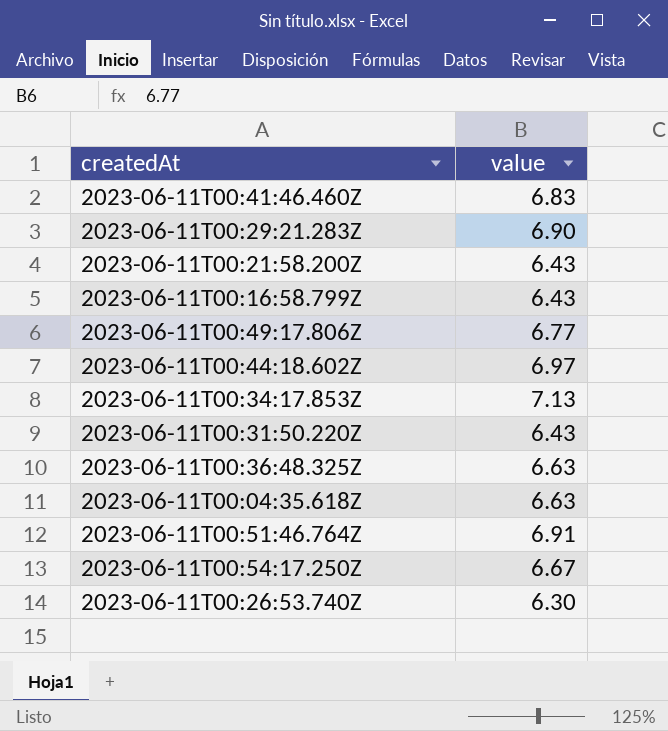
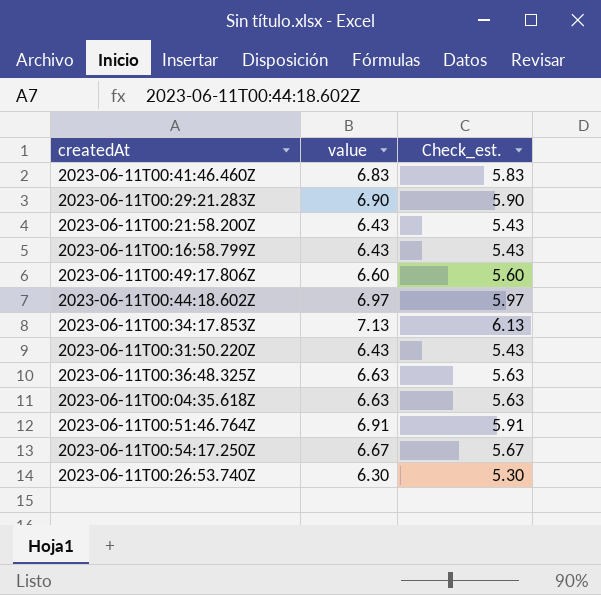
column Check_est. | formula: none -> [value] - 1
2023-06-11T00:49:17.806Z | value: 6.77 -> 6.60

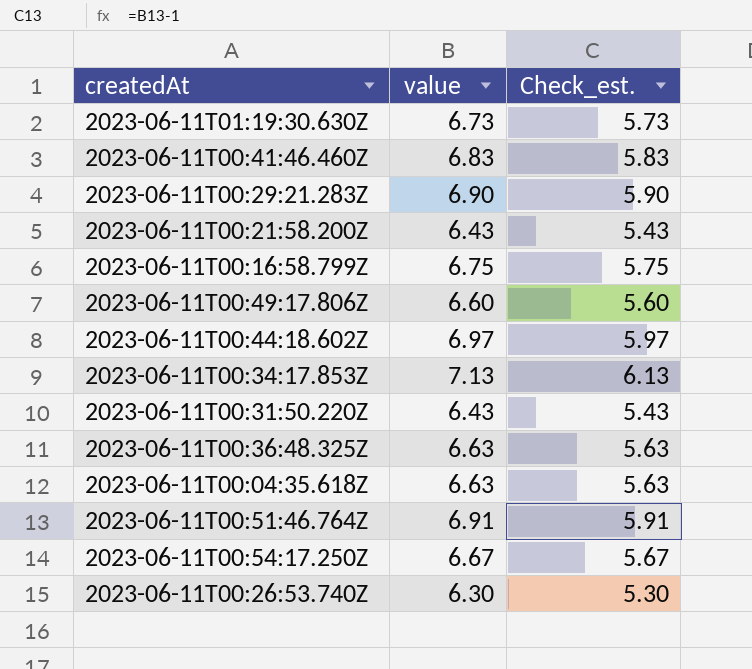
row 2023-06-11T01:19:30.630Z: none -> 6.73 | 5.73
2023-06-11T00:16:58.799Z | value: 6.43 -> 6.75
2023-06-11T00:16:58.799Z | Check_est.: 5.43 -> 5.75

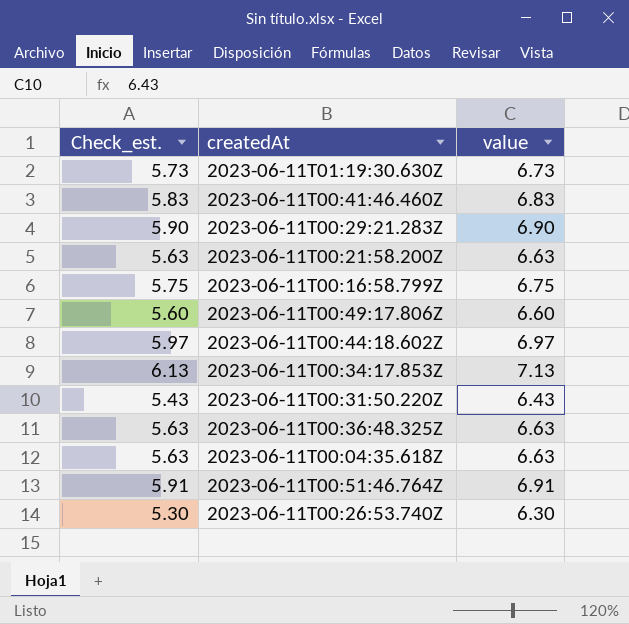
column Check_est. | position: 3 -> 1
row 2023-06-11T00:54:17.250Z: 6.67 | 5.67 -> none
2023-06-11T00:21:58.200Z | Check_est.: 5.43 -> 5.63
2023-06-11T00:21:58.200Z | value: 6.43 -> 6.63

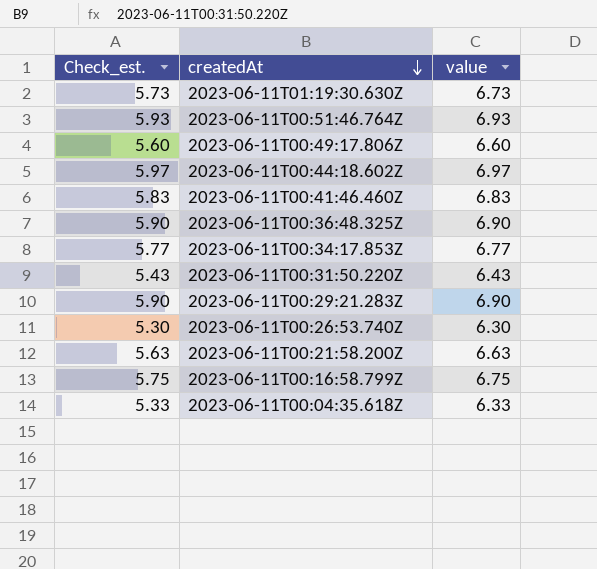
row order: none -> createdAt descending
2023-06-11T00:51:46.764Z | Check_est.: 5.91 -> 5.93
2023-06-11T00:51:46.764Z | value: 6.91 -> 6.93
2023-06-11T00:36:48.325Z | Check_est.: 5.63 -> 5.90
2023-06-11T00:36:48.325Z | value: 6.63 -> 6.90
2023-06-11T00:34:17.853Z | Check_est.: 6.13 -> 5.77
2023-06-11T00:34:17.853Z | value: 7.13 -> 6.77
2023-06-11T00:04:35.618Z | Check_est.: 5.63 -> 5.33
2023-06-11T00:04:35.618Z | value: 6.63 -> 6.33

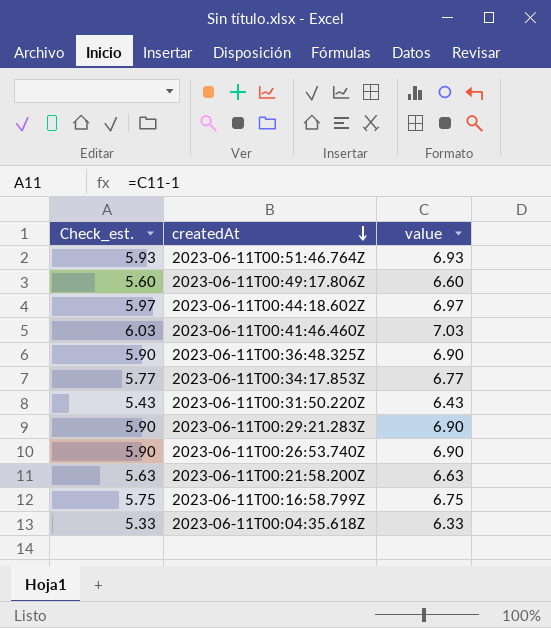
row 2023-06-11T01:19:30.630Z: 5.73 | 6.73 -> none
2023-06-11T00:41:46.460Z | Check_est.: 5.83 -> 6.03
2023-06-11T00:41:46.460Z | value: 6.83 -> 7.03
2023-06-11T00:26:53.740Z | Check_est.: 5.30 -> 5.90
2023-06-11T00:26:53.740Z | value: 6.30 -> 6.90

